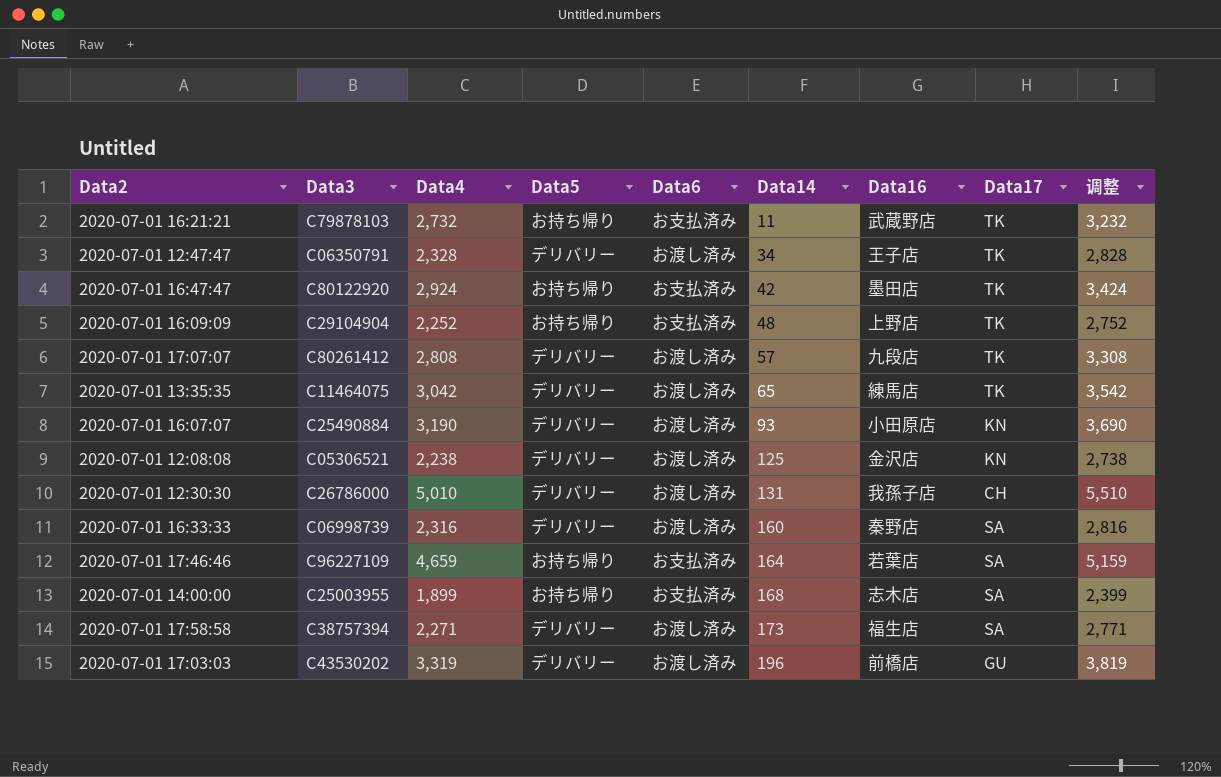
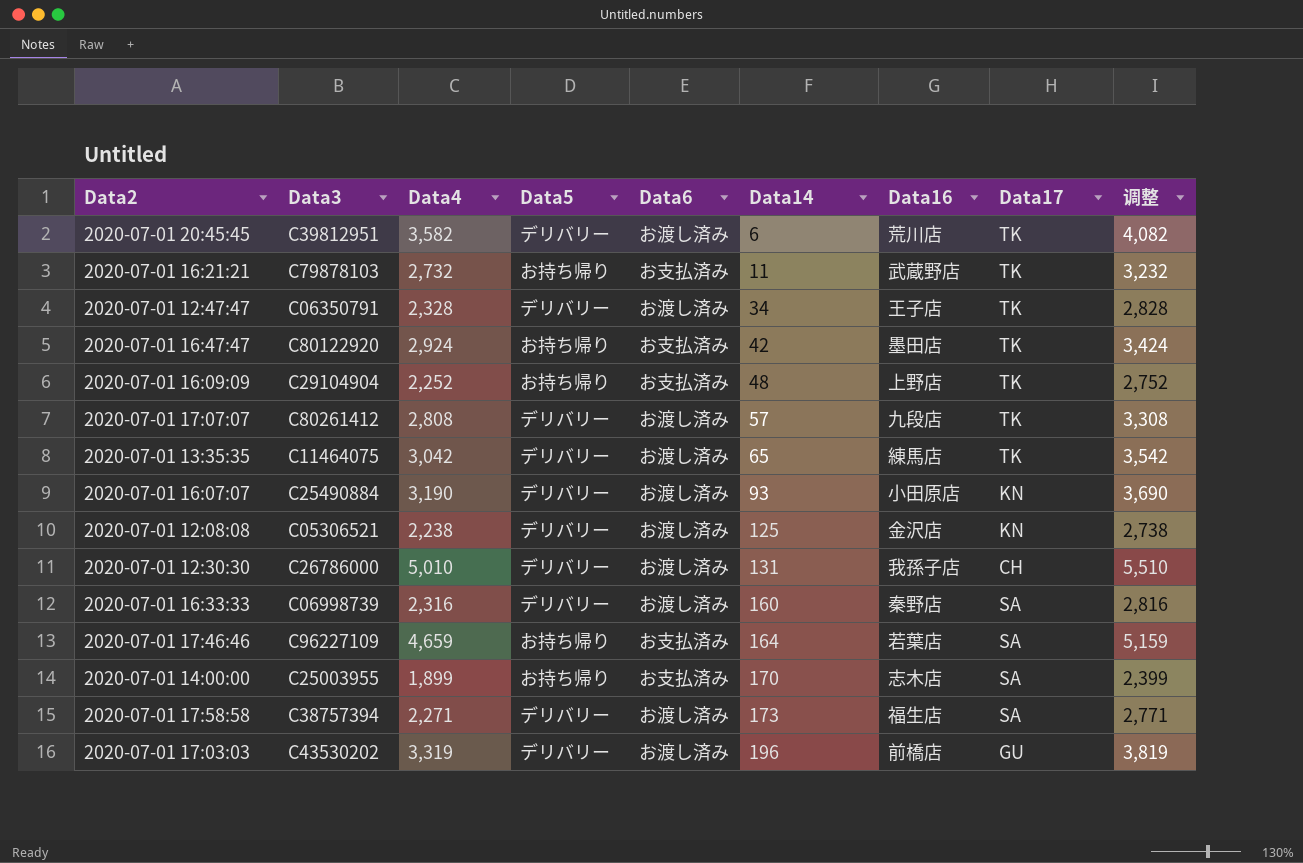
row 2020-07-01 20:45:45: none -> C39812951 | 3,582 | デリバリー | お渡し済み | 6 | 荒川店 | TK | 4,082
2020-07-01 14:00:00 | Data14: 168 -> 170

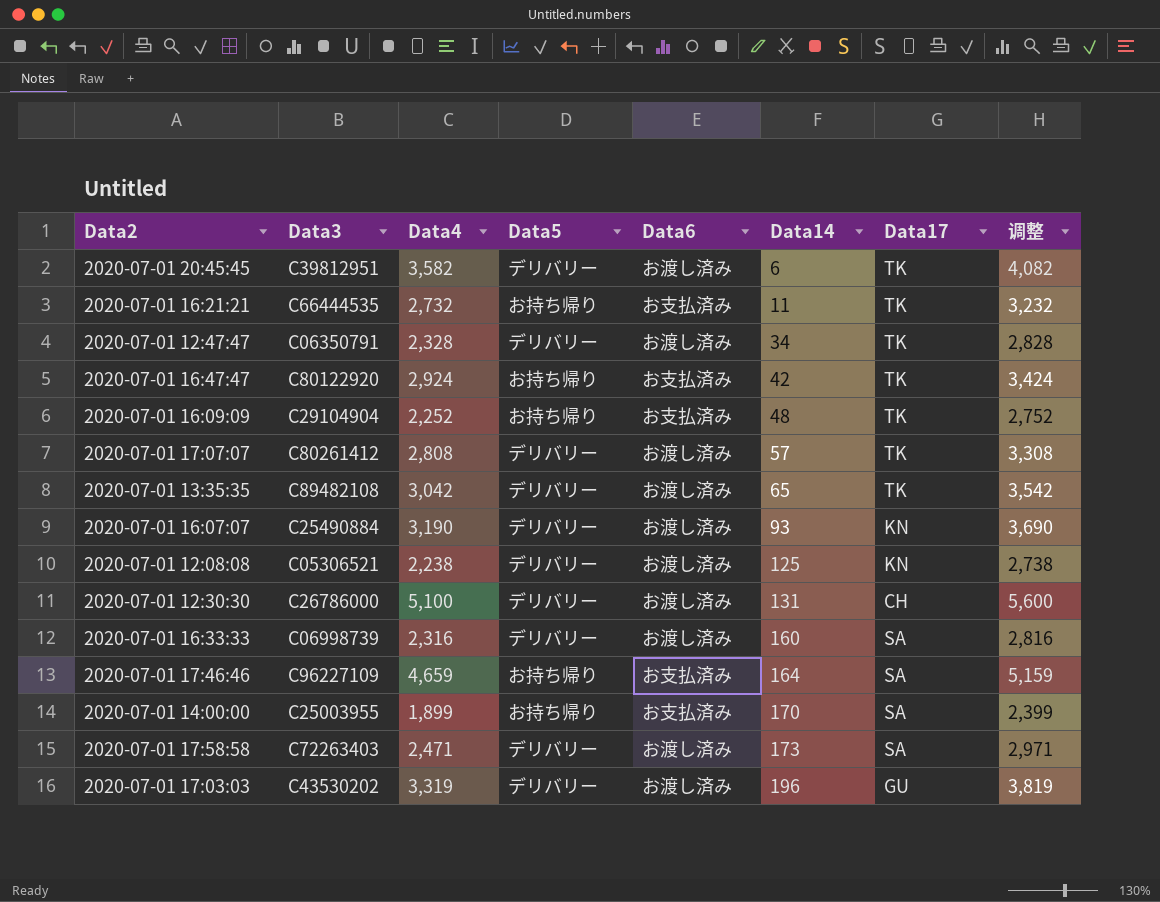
column Data16 | position: 7 -> none
2020-07-01 16:21:21 | Data3: C79878103 -> C66444535
2020-07-01 13:35:35 | Data3: C11464075 -> C89482108
2020-07-01 12:30:30 | Data4: 5,010 -> 5,100
2020-07-01 12:30:30 | 调整: 5,510 -> 5,600
2020-07-01 17:58:58 | Data3: C38757394 -> C72263403
2020-07-01 17:58:58 | Data4: 2,271 -> 2,471
2020-07-01 17:58:58 | 调整: 2,771 -> 2,971

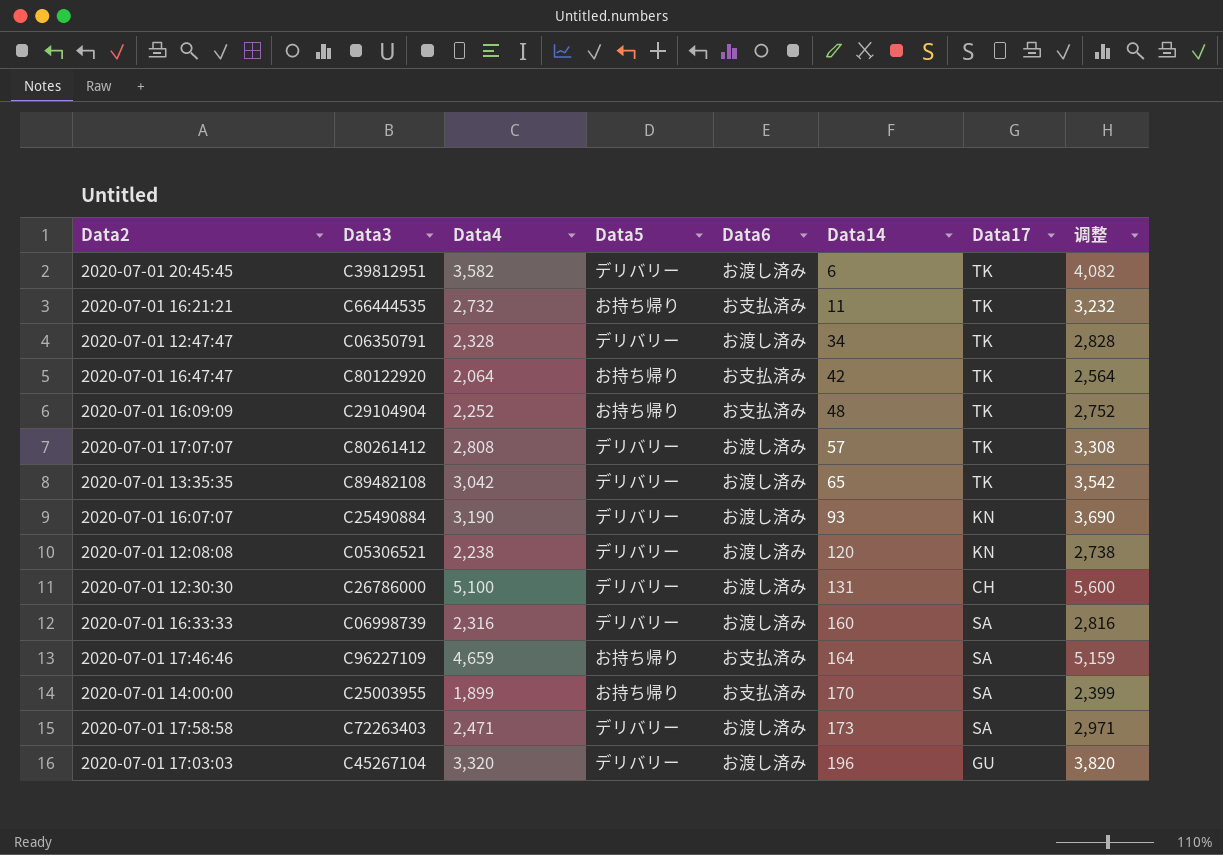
2020-07-01 16:47:47 | Data4: 2,924 -> 2,064
2020-07-01 16:47:47 | 调整: 3,424 -> 2,564
2020-07-01 12:08:08 | Data14: 125 -> 120
2020-07-01 17:03:03 | Data3: C43530202 -> C45267104
2020-07-01 17:03:03 | Data4: 3,319 -> 3,320
2020-07-01 17:03:03 | 调整: 3,819 -> 3,820

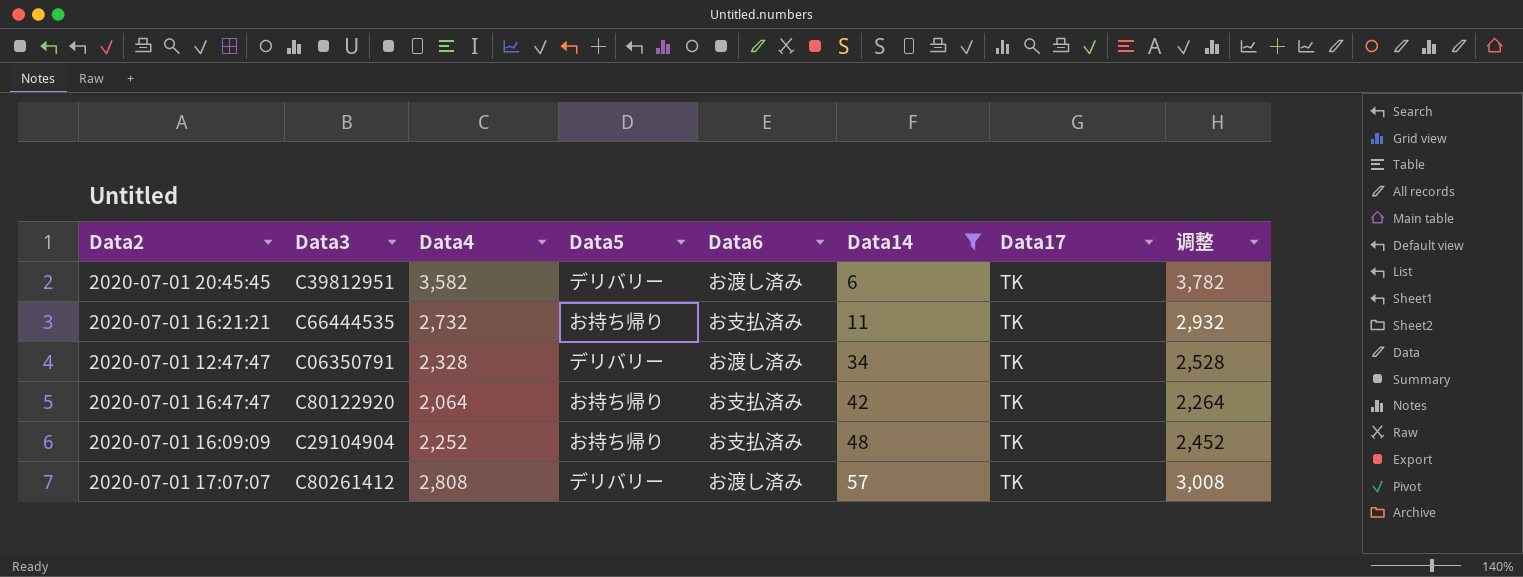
filter: none -> Data14 <= 57
column 调整 | formula: [Data4] + 500 -> [Data4] + 200

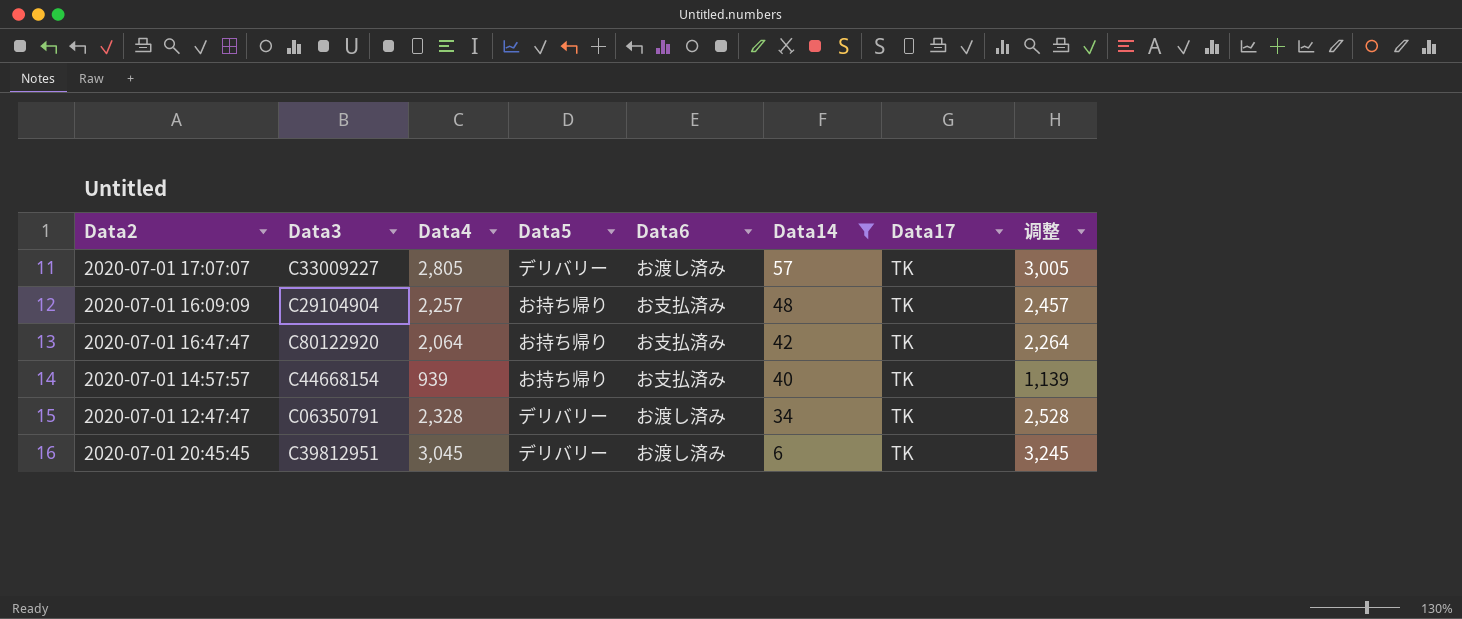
row order: Data14 ascending -> Data14 descending
row 2020-07-01 16:21:21: C66444535 | 2,732 | お持ち帰り | お支払済み | 11 | TK | 2,932 -> none
2020-07-01 17:07:07 | Data3: C80261412 -> C33009227
2020-07-01 17:07:07 | Data4: 2,808 -> 2,805
2020-07-01 17:07:07 | 调整: 3,008 -> 3,005
2020-07-01 16:09:09 | Data4: 2,252 -> 2,257
2020-07-01 16:09:09 | 调整: 2,452 -> 2,457
row 2020-07-01 14:57:57: none -> C44668154 | 939 | お持ち帰り | お支払済み | 40 | TK | 1,139
2020-07-01 20:45:45 | Data4: 3,582 -> 3,045
2020-07-01 20:45:45 | 调整: 3,782 -> 3,245

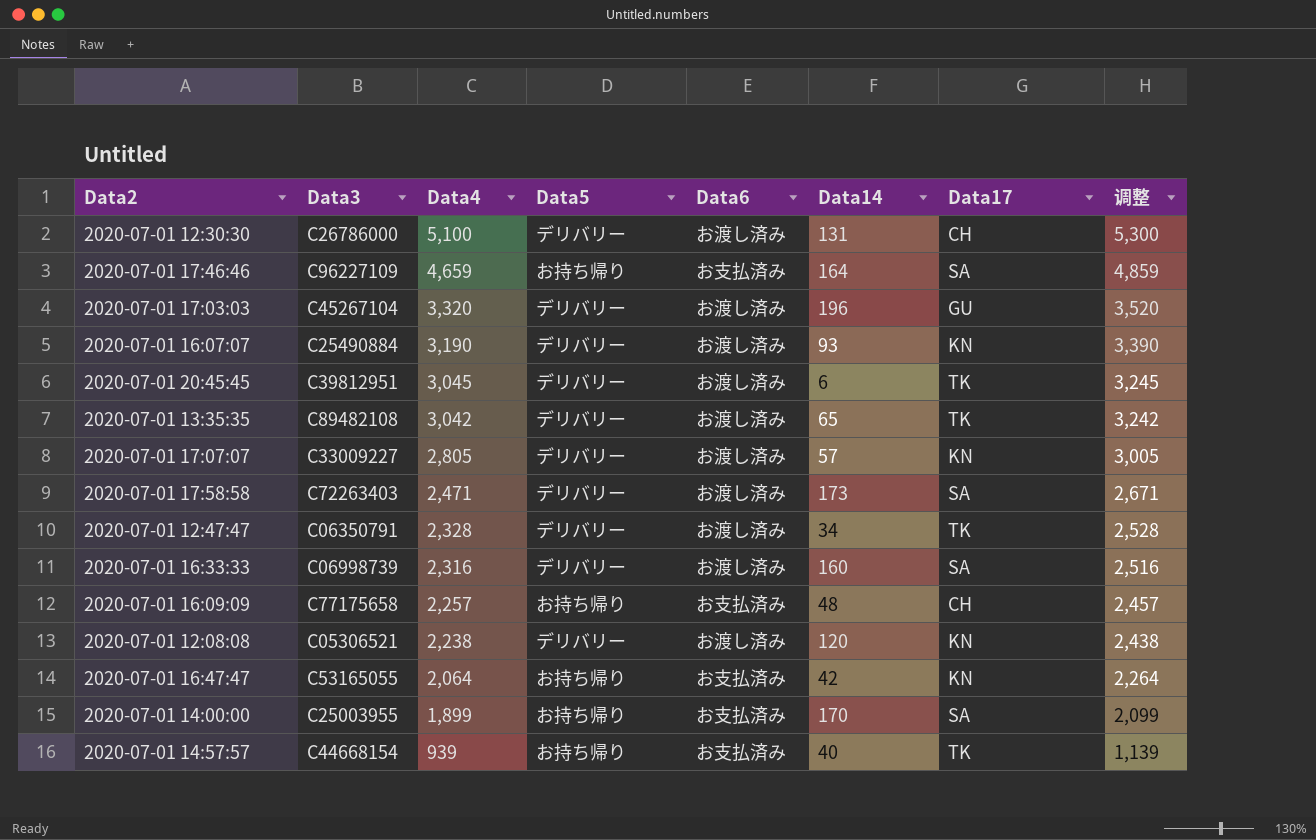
filter: Data14 <= 57 -> none
row order: Data14 descending -> Data4 descending
2020-07-01 17:07:07 | Data17: TK -> KN
2020-07-01 16:09:09 | Data3: C29104904 -> C77175658
2020-07-01 16:09:09 | Data17: TK -> CH
2020-07-01 16:47:47 | Data3: C80122920 -> C53165055
2020-07-01 16:47:47 | Data17: TK -> KN

